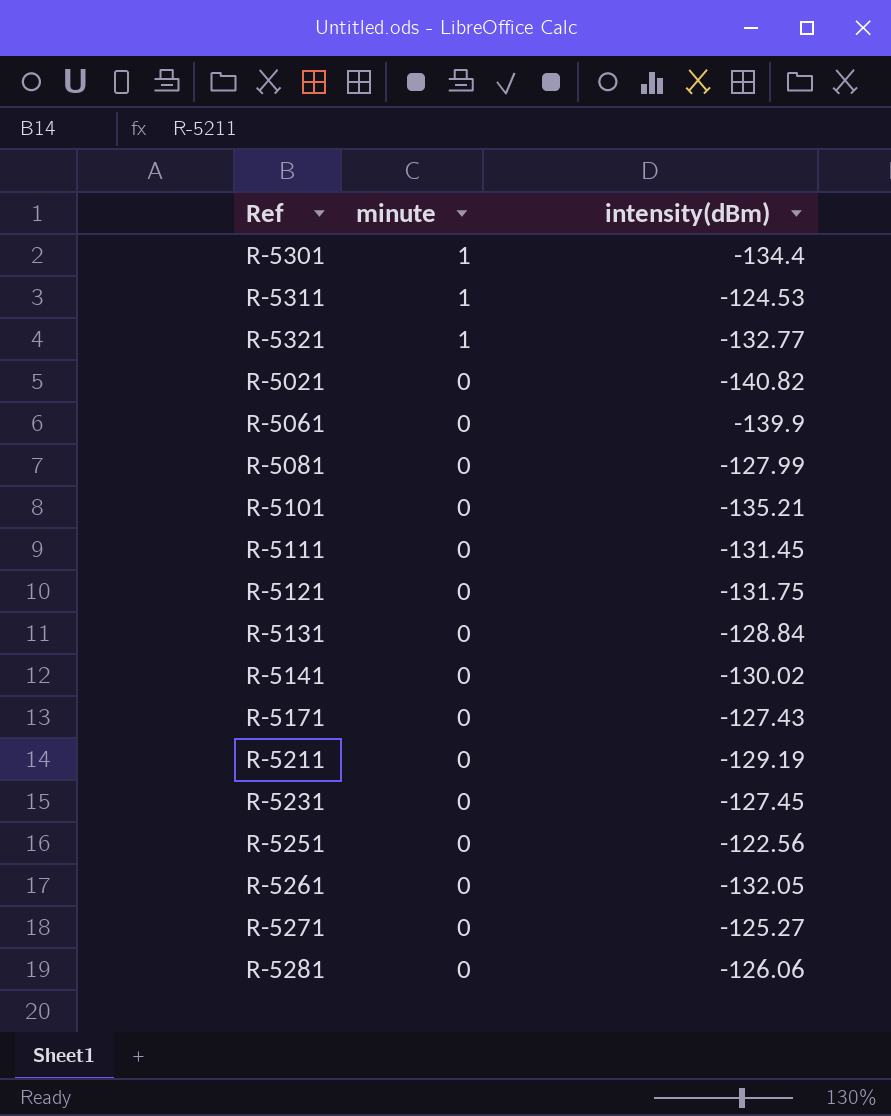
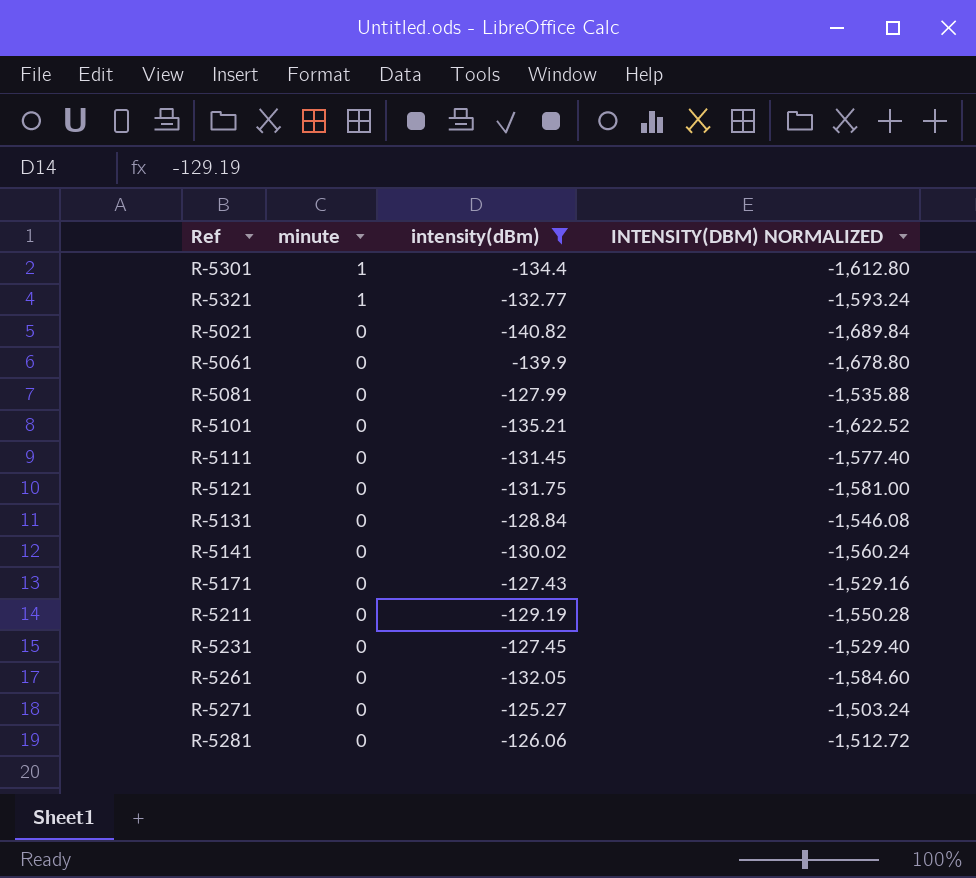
filter: none -> intensity(dBm) <= -125.27
column INTENSITY(DBM) NORMALIZED | formula: none -> [intensity(dBm)] * 12

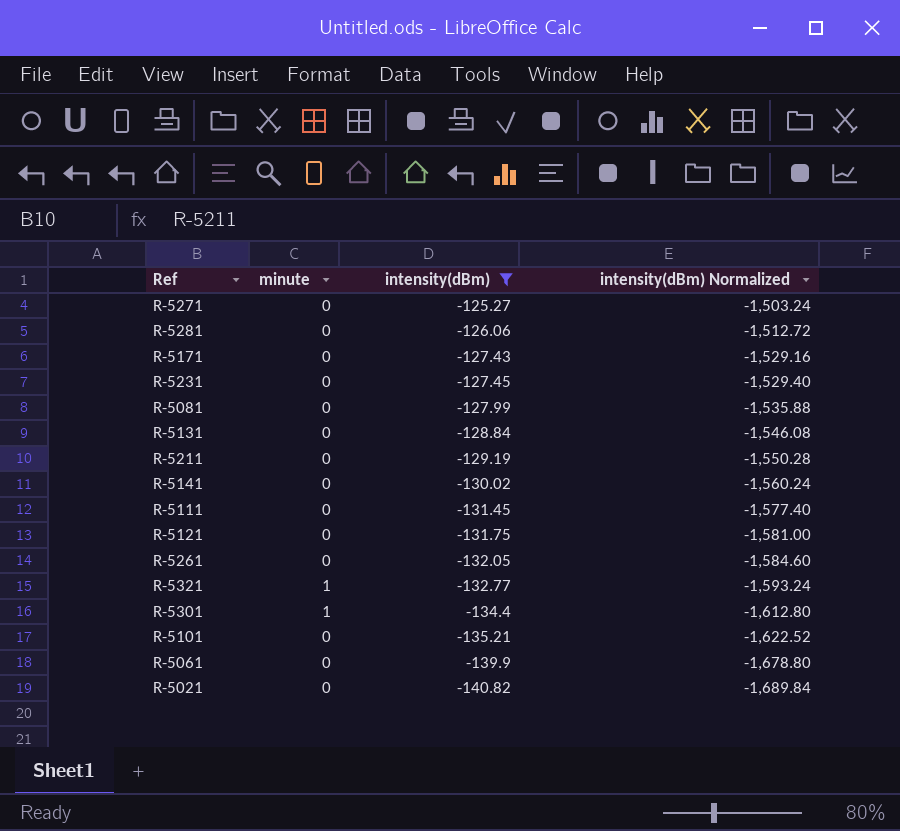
row order: minute descending -> intensity(dBm) descending
column name: INTENSITY(DBM) NORMALIZED -> intensity(dBm) Normalized

